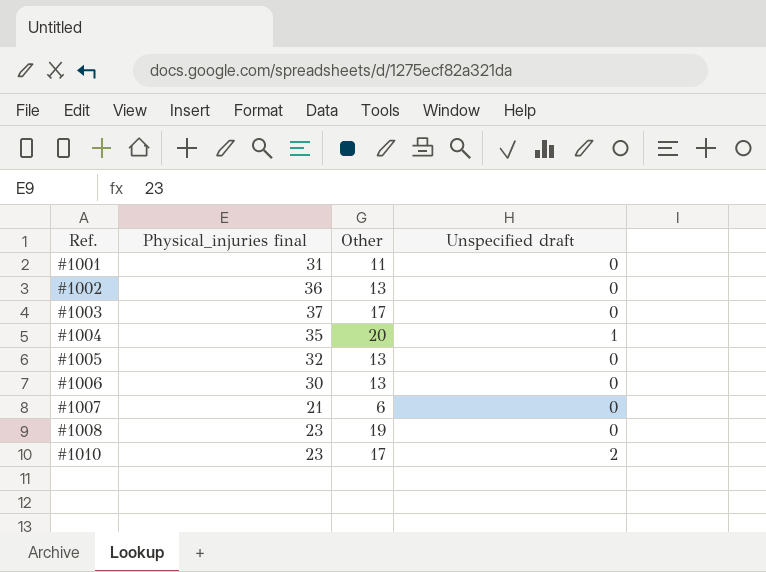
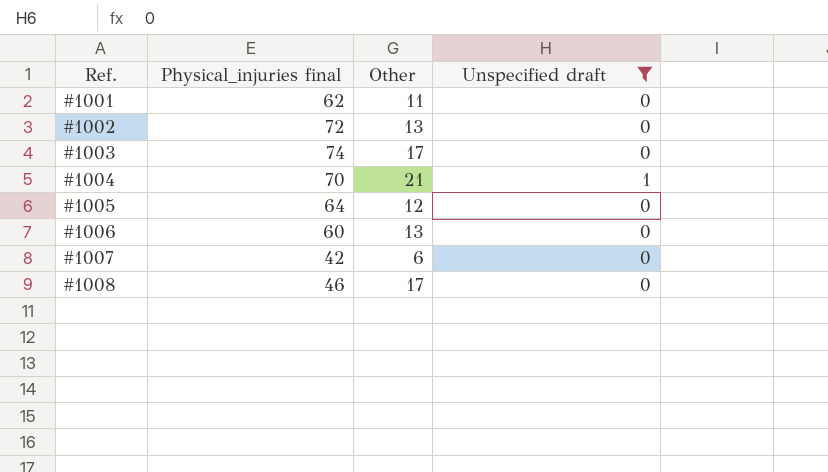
filter: none -> Unspecified draft != 2
#1001 | Physical_injuries final: 31 -> 62
#1002 | Physical_injuries final: 36 -> 72
#1003 | Physical_injuries final: 37 -> 74
#1004 | Physical_injuries final: 35 -> 70
#1004 | Other: 20 -> 21
#1005 | Physical_injuries final: 32 -> 64
#1005 | Other: 13 -> 12
#1006 | Physical_injuries final: 30 -> 60
#1007 | Physical_injuries final: 21 -> 42
#1008 | Physical_injuries final: 23 -> 46
#1008 | Other: 19 -> 17

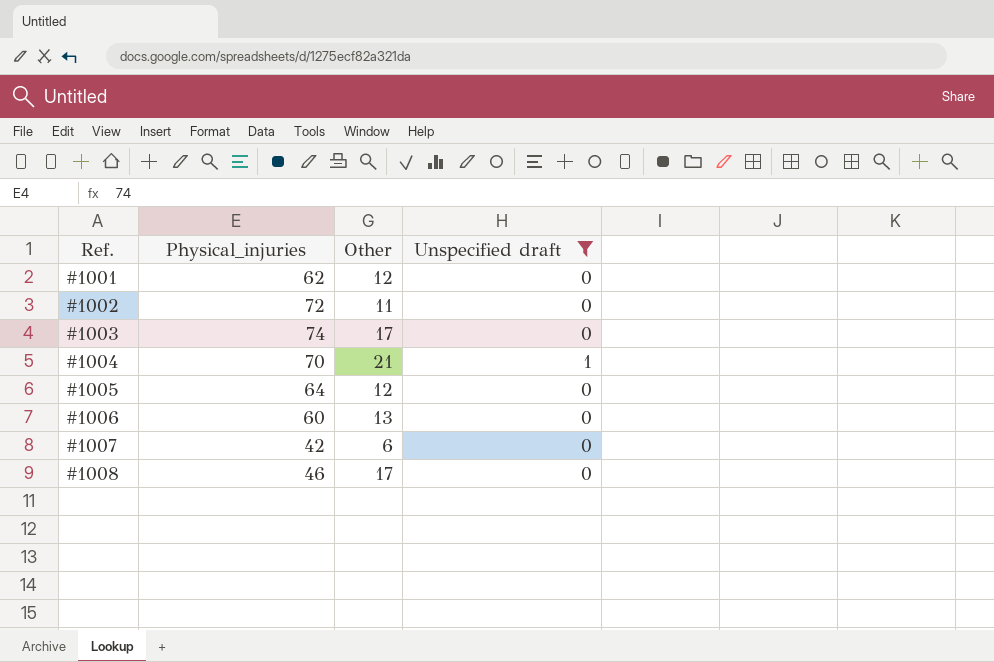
column name: Physical_injuries final -> Physical_injuries
#1001 | Other: 11 -> 12
#1002 | Other: 13 -> 11

